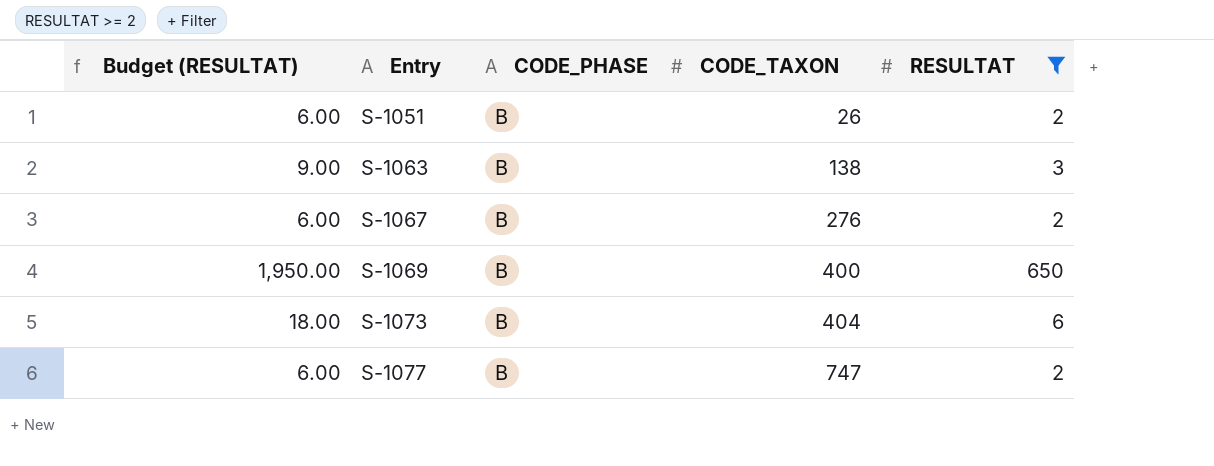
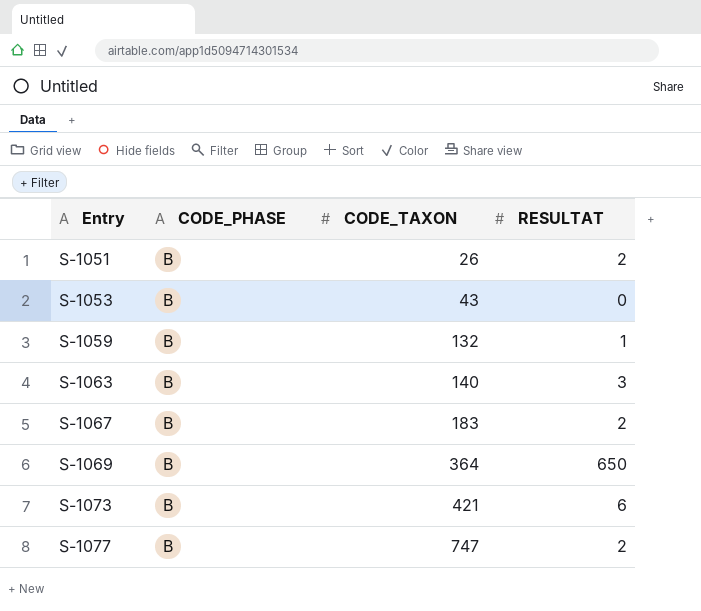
filter: RESULTAT >= 2 -> none
column Budget (RESULTAT) | formula: [RESULTAT] * 3 -> none
S-1063 | CODE_TAXON: 138 -> 140
S-1067 | CODE_TAXON: 276 -> 183
S-1069 | CODE_TAXON: 400 -> 364
S-1073 | CODE_TAXON: 404 -> 421

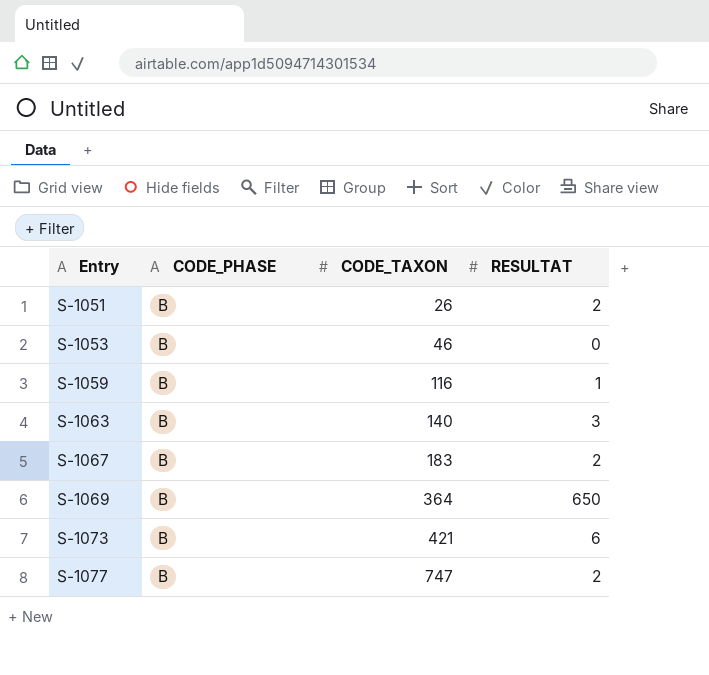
S-1053 | CODE_TAXON: 43 -> 46
S-1059 | CODE_TAXON: 132 -> 116

